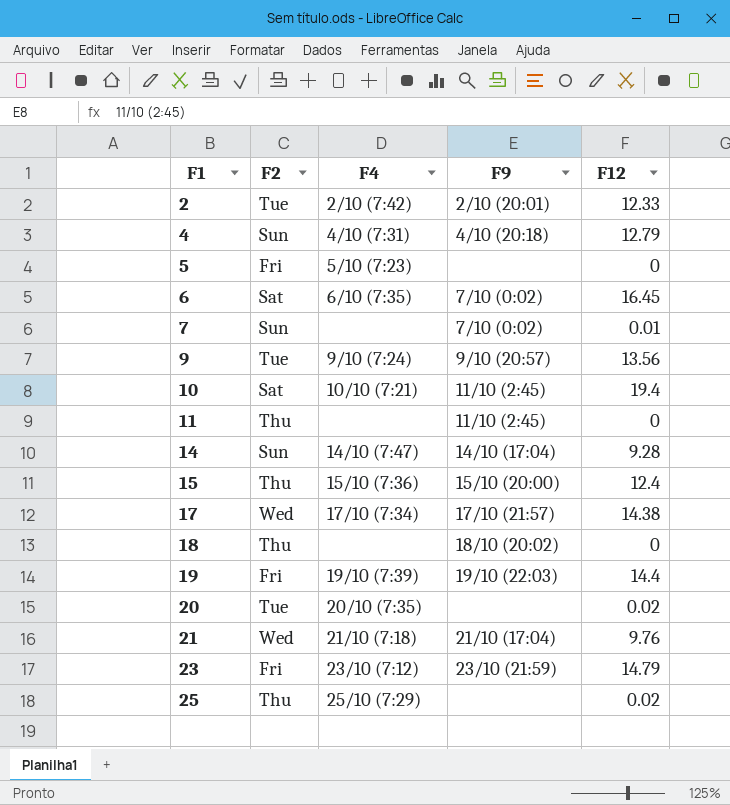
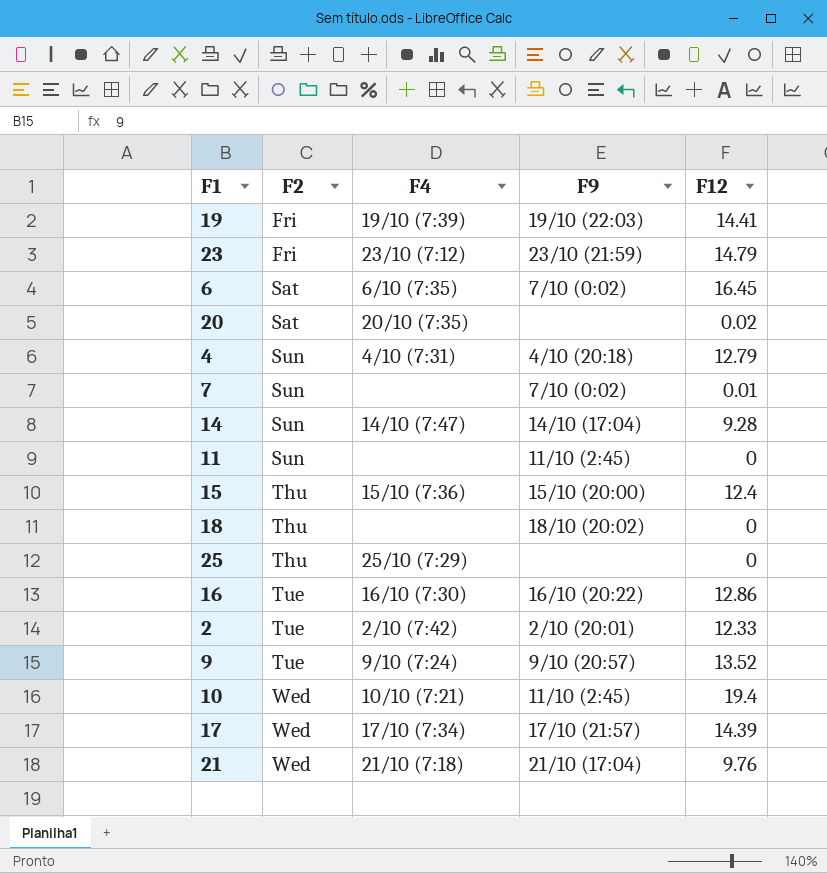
row order: F1 ascending -> F2 ascending
row 5: Fri | 5/10 (7:23) | none | 0 -> none
19 | F12: 14.4 -> 14.41
20 | F2: Tue -> Sat
11 | F2: Thu -> Sun
25 | F12: 0.02 -> 0
row 16: none -> Tue | 16/10 (7:30) | 16/10 (20:22) | 12.86
9 | F12: 13.56 -> 13.52
10 | F2: Sat -> Wed
17 | F12: 14.38 -> 14.39

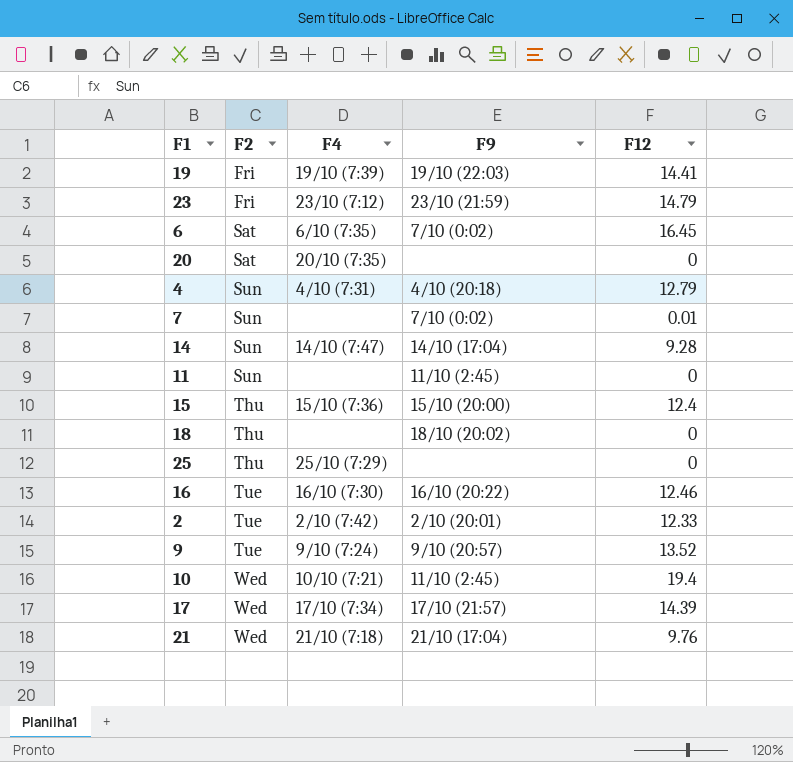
20 | F12: 0.02 -> 0
16 | F12: 12.86 -> 12.46

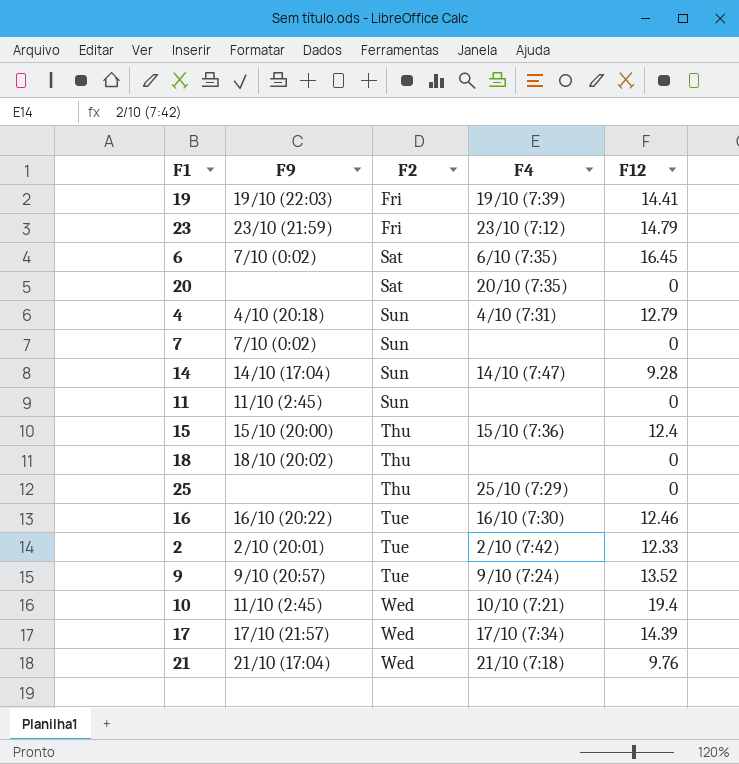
column F9 | position: 4 -> 2
7 | F12: 0.01 -> 0

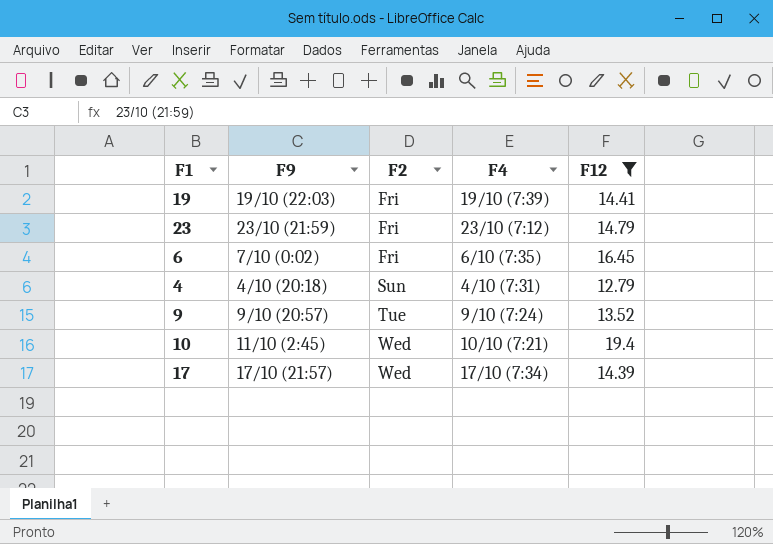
filter: none -> F12 >= 12.79
6 | F2: Sat -> Fri

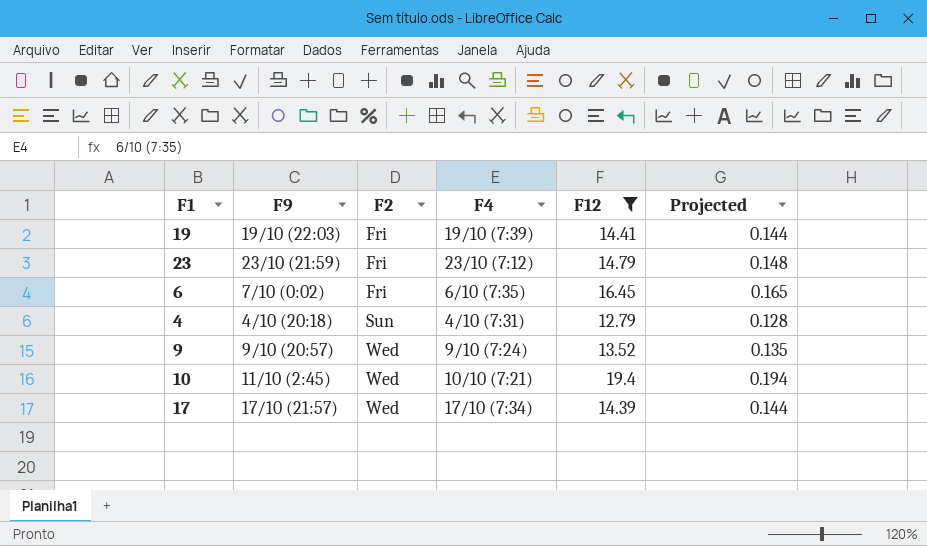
column Projected | formula: none -> [F12] * 0.01
9 | F2: Tue -> Wed

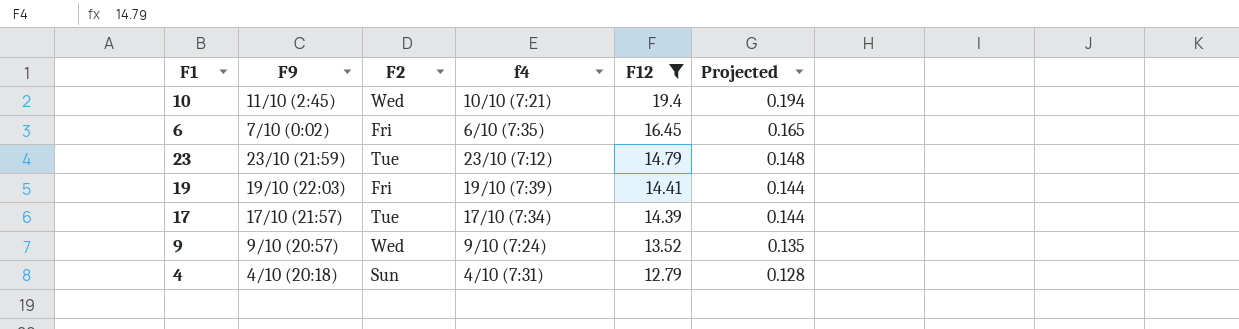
row order: F2 ascending -> F12 descending
column name: F4 -> f4
23 | F2: Fri -> Tue
17 | F2: Wed -> Tue

